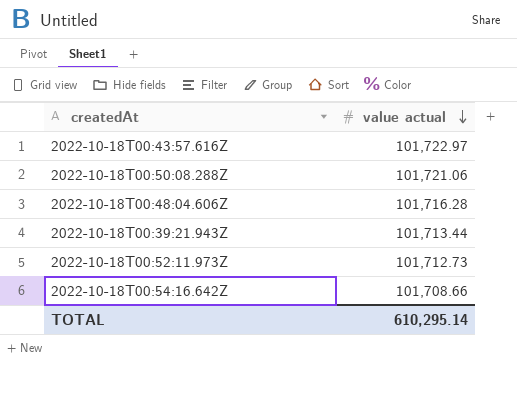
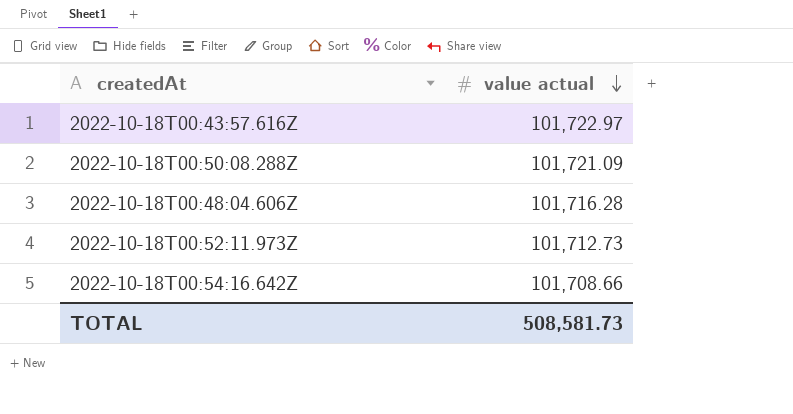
row 2022-10-18T00:39:21.943Z: 101,713.44 -> none
2022-10-18T00:50:08.288Z | value actual: 101,721.06 -> 101,721.09
TOTAL | value actual: 610,295.14 -> 508,581.73

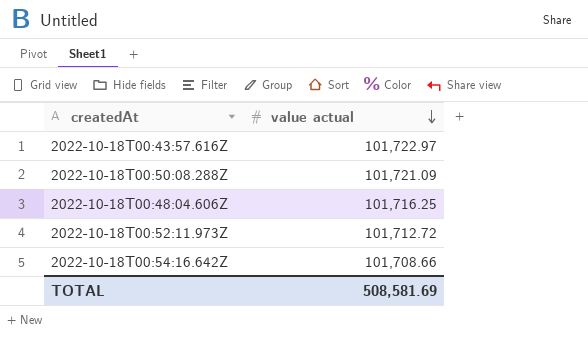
2022-10-18T00:48:04.606Z | value actual: 101,716.28 -> 101,716.25
2022-10-18T00:52:11.973Z | value actual: 101,712.73 -> 101,712.72
TOTAL | value actual: 508,581.73 -> 508,581.69

